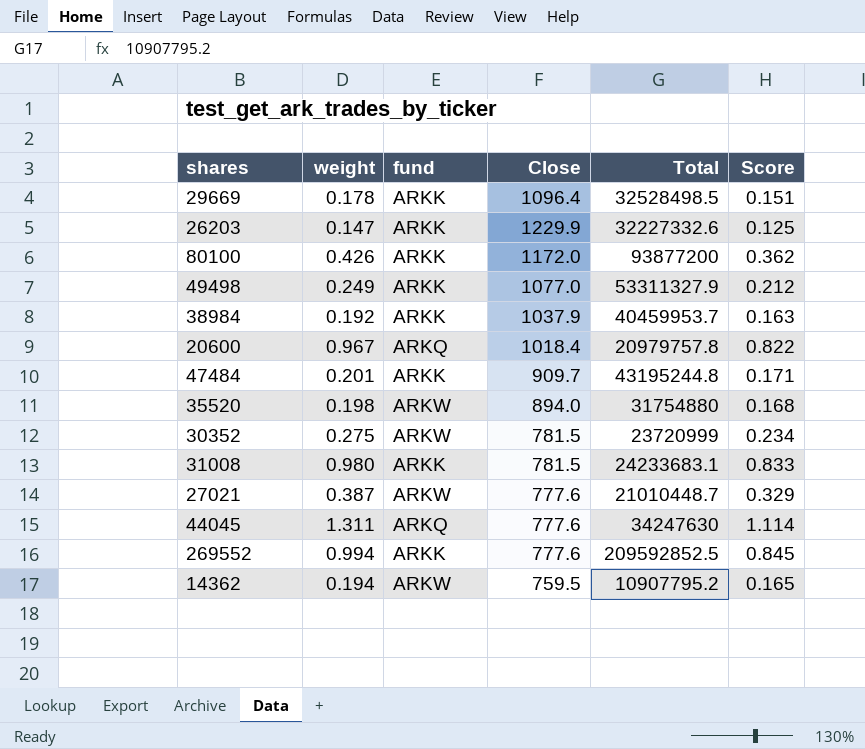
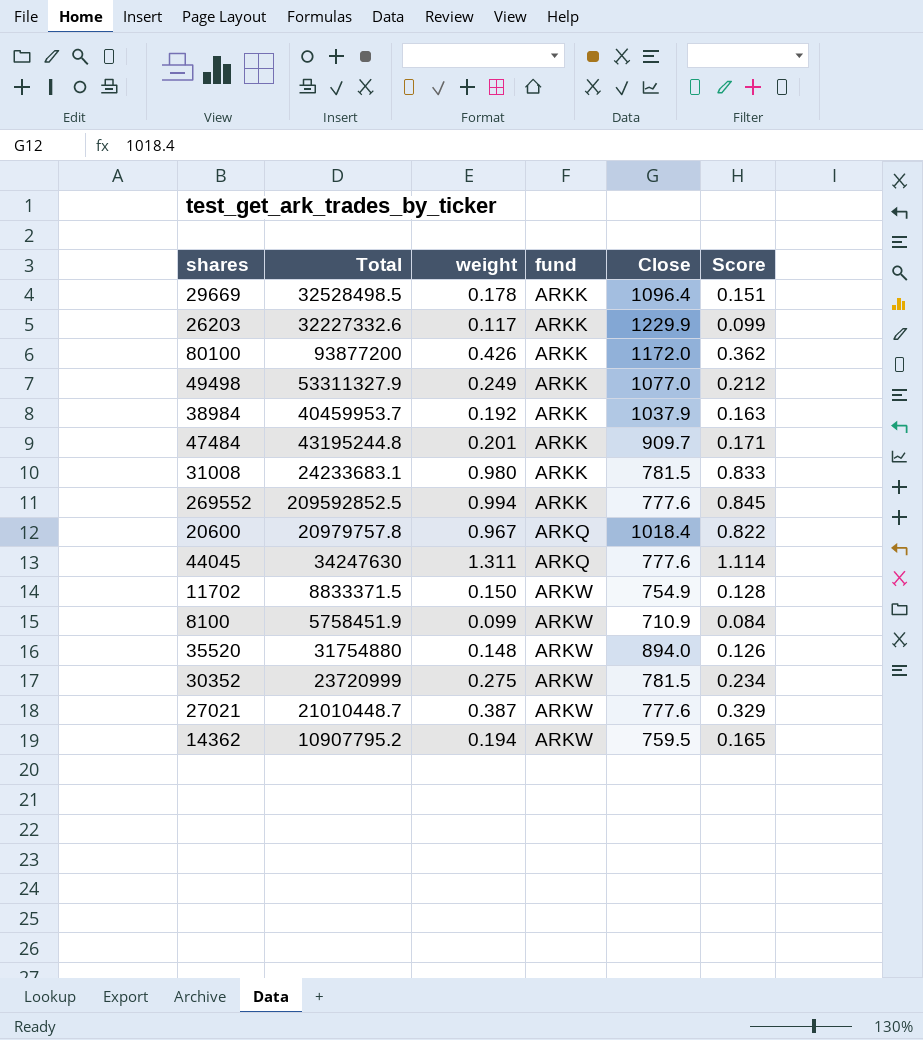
row order: none -> fund ascending
column Total | position: 5 -> 2
26203 | weight: 0.147 -> 0.117
26203 | Score: 0.125 -> 0.099
row 11702: none -> 8833371.5 | 0.150 | ARKW | 754.9 | 0.128
row 8100: none -> 5758451.9 | 0.099 | ARKW | 710.9 | 0.084
35520 | weight: 0.198 -> 0.148
35520 | Score: 0.168 -> 0.126

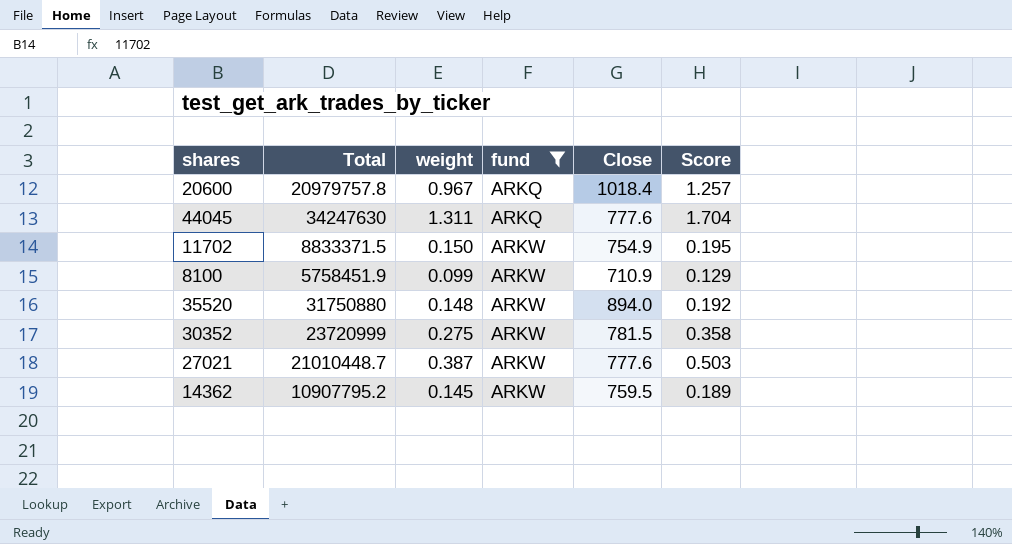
filter: none -> fund != ARKK
column Score | formula: [weight] * 0.85 -> [weight] * 1.3
35520 | Total: 31754880 -> 31750880
14362 | weight: 0.194 -> 0.145

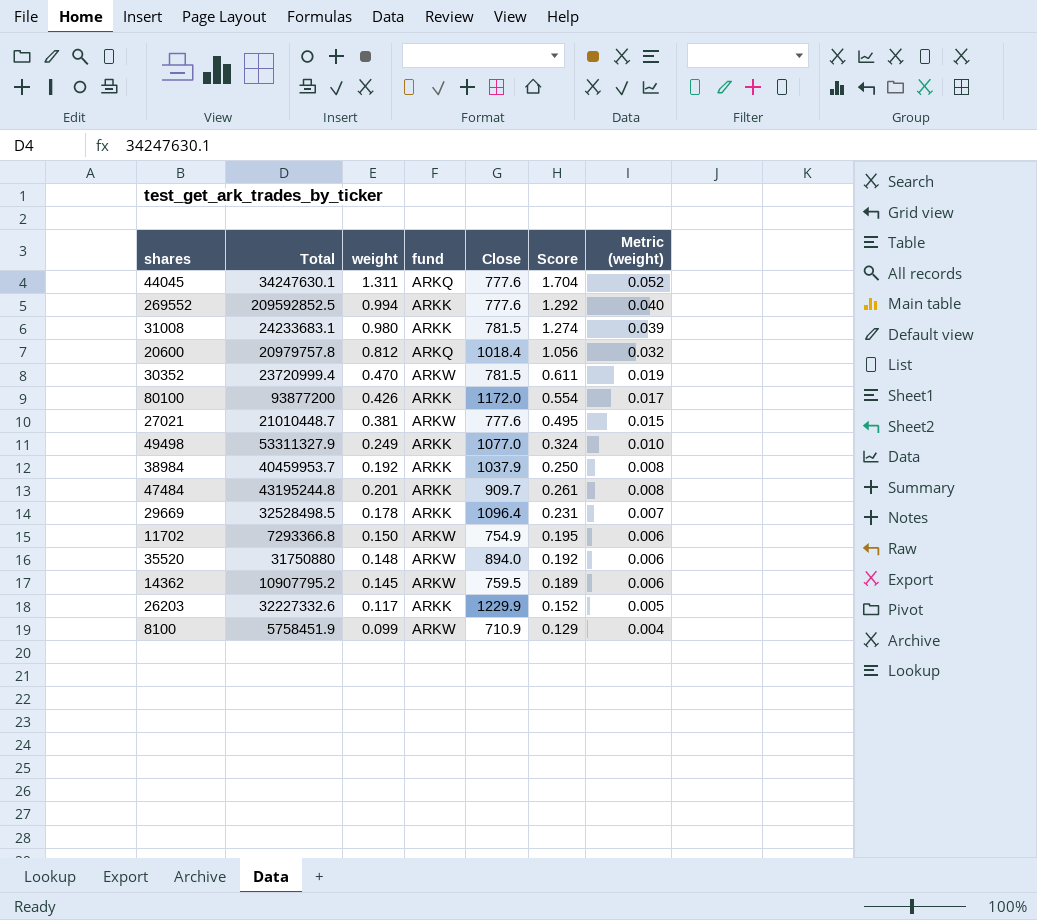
filter: fund != ARKK -> none
row order: fund ascending -> Metric (weight) descending
column Metric (weight) | formula: none -> [weight] * 0.04
44045 | Total: 34247630 -> 34247630.1
20600 | weight: 0.967 -> 0.812
20600 | Score: 1.257 -> 1.056
30352 | Total: 23720999 -> 23720999.4
30352 | weight: 0.275 -> 0.470
30352 | Score: 0.358 -> 0.611
27021 | weight: 0.387 -> 0.381
27021 | Score: 0.503 -> 0.495
11702 | Total: 8833371.5 -> 7293366.8

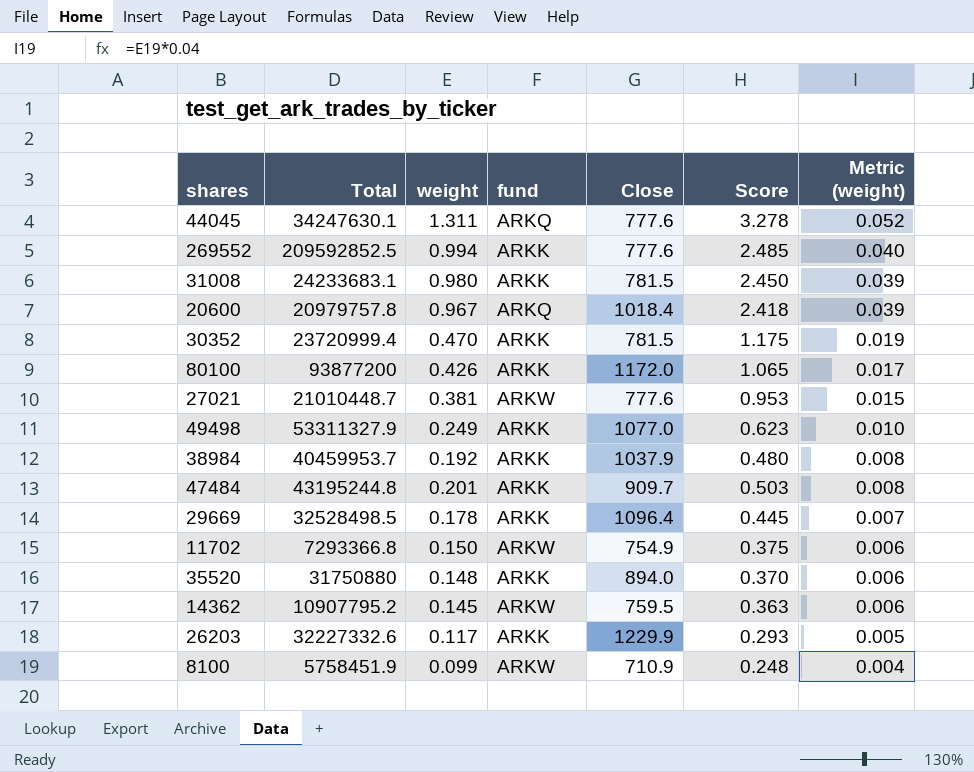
column Score | formula: [weight] * 1.3 -> [weight] * 2.5
20600 | weight: 0.812 -> 0.967
20600 | Metric (weight): 0.032 -> 0.039
30352 | fund: ARKW -> ARKK
35520 | fund: ARKW -> ARKK

